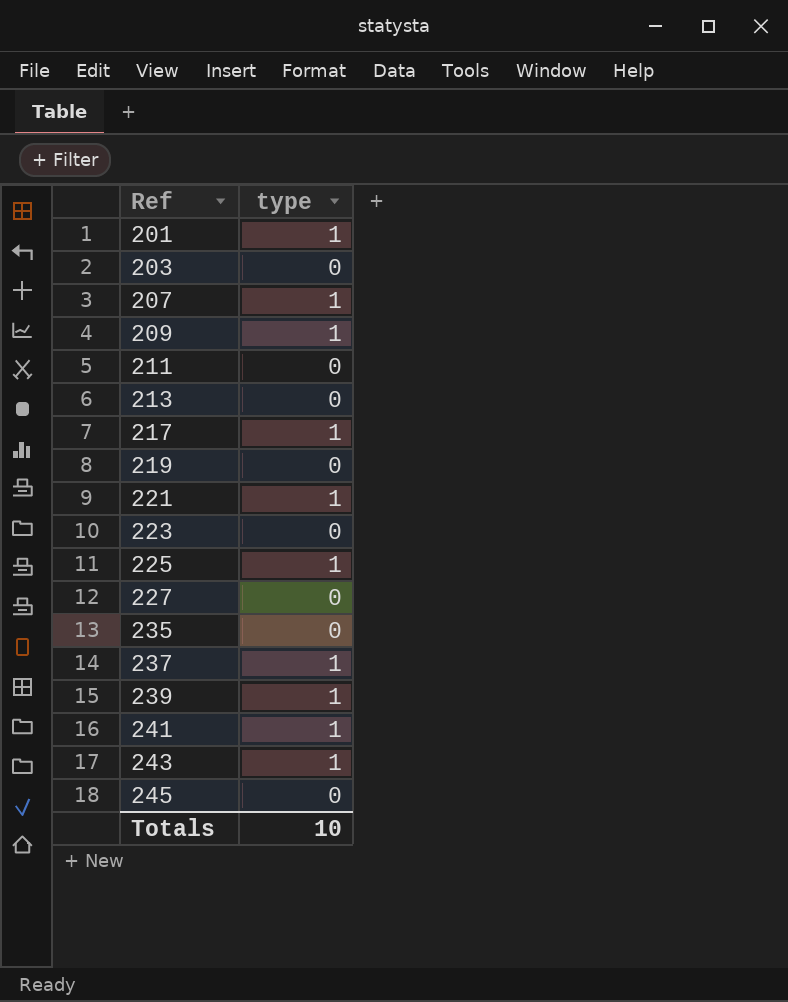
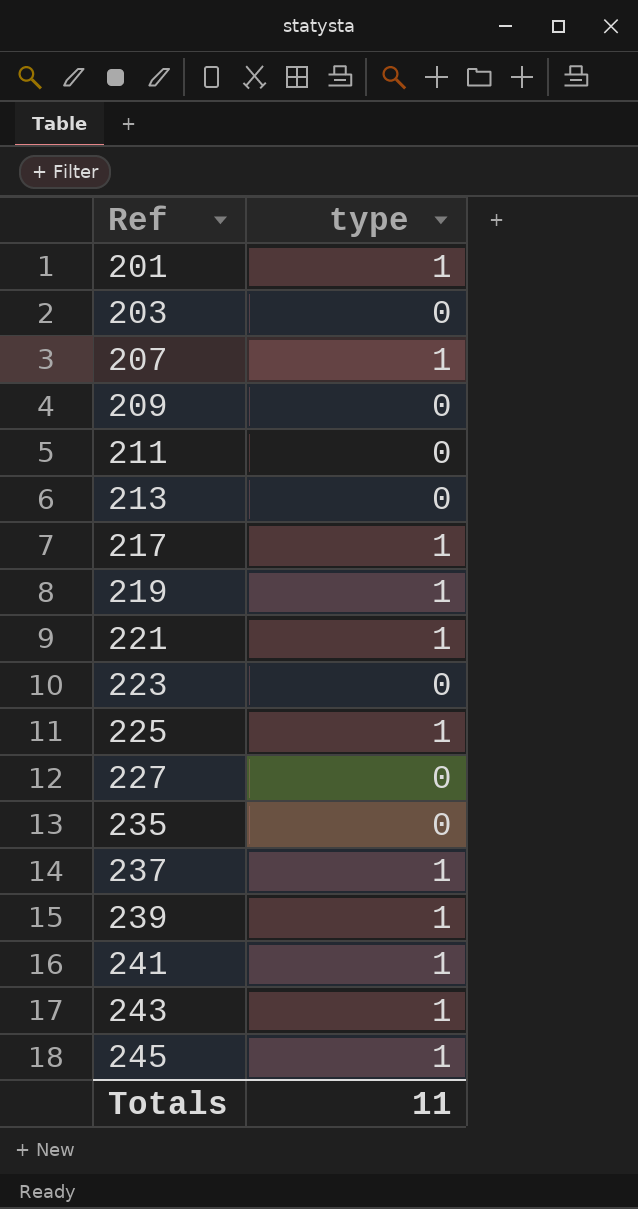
209 | type: 1 -> 0
219 | type: 0 -> 1
245 | type: 0 -> 1
Totals | type: 10 -> 11

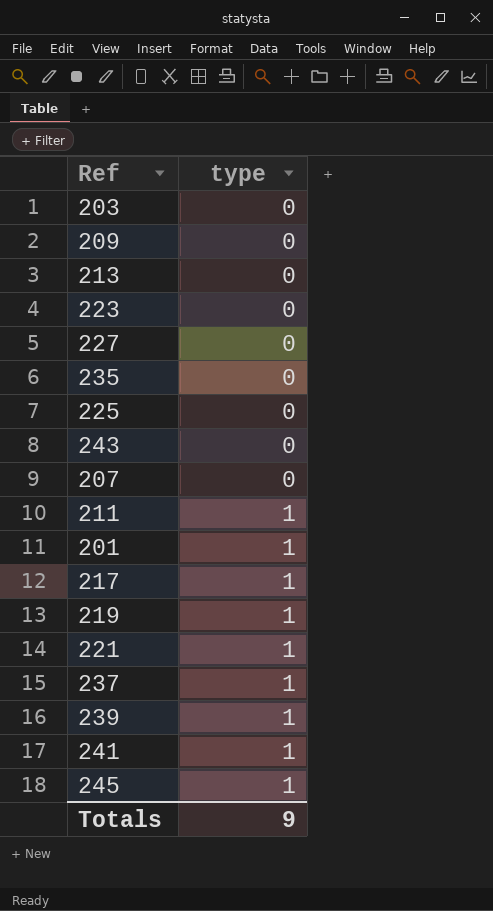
row order: Ref ascending -> type ascending
225 | type: 1 -> 0
243 | type: 1 -> 0
207 | type: 1 -> 0
211 | type: 0 -> 1
Totals | type: 11 -> 9

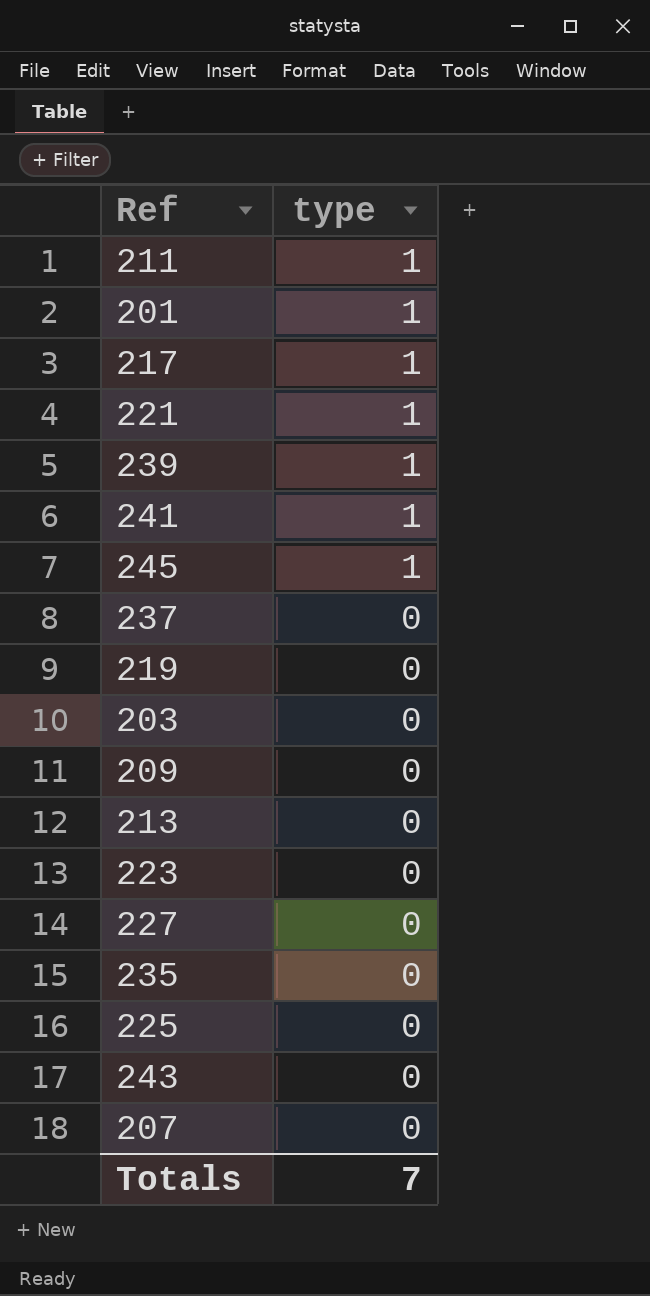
row order: type ascending -> type descending
237 | type: 1 -> 0
219 | type: 1 -> 0
Totals | type: 9 -> 7

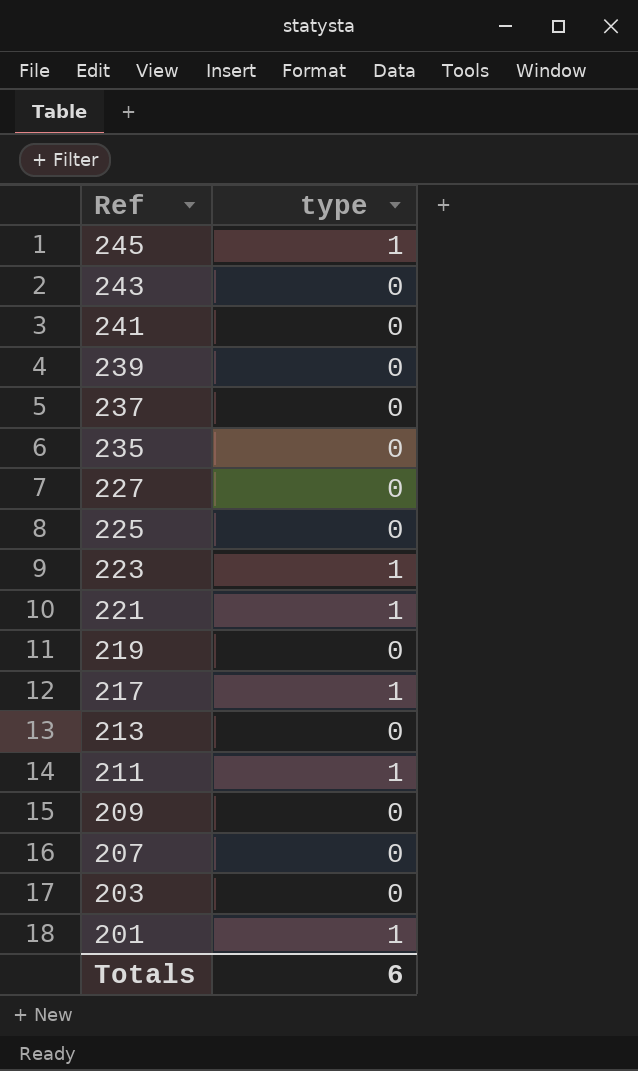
row order: type descending -> Ref descending
241 | type: 1 -> 0
239 | type: 1 -> 0
223 | type: 0 -> 1
Totals | type: 7 -> 6

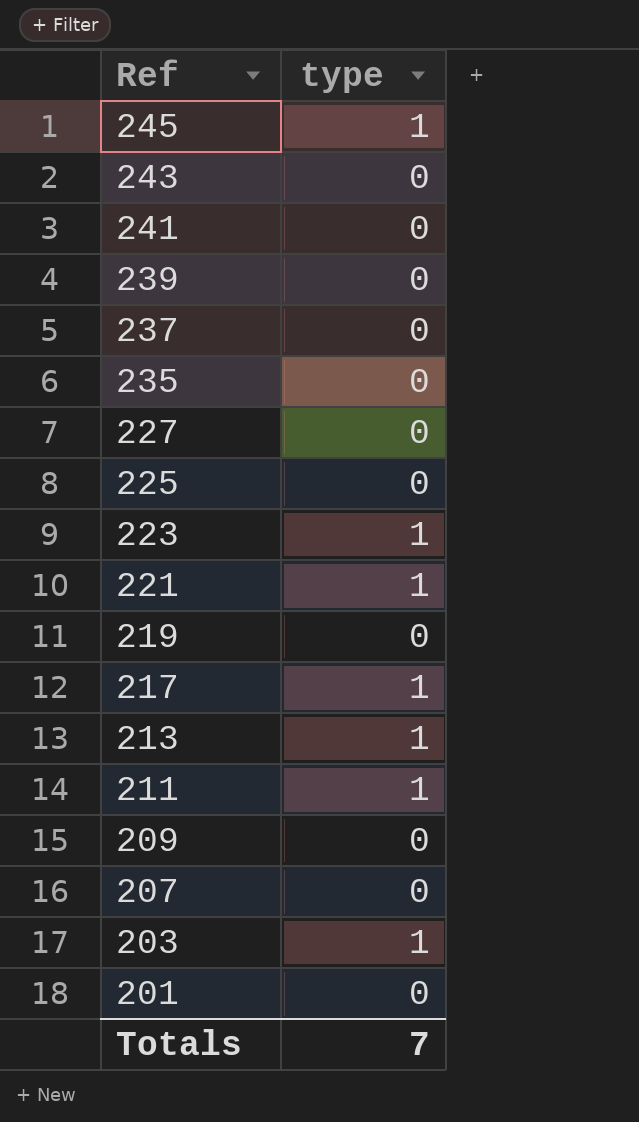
213 | type: 0 -> 1
203 | type: 0 -> 1
201 | type: 1 -> 0
Totals | type: 6 -> 7

